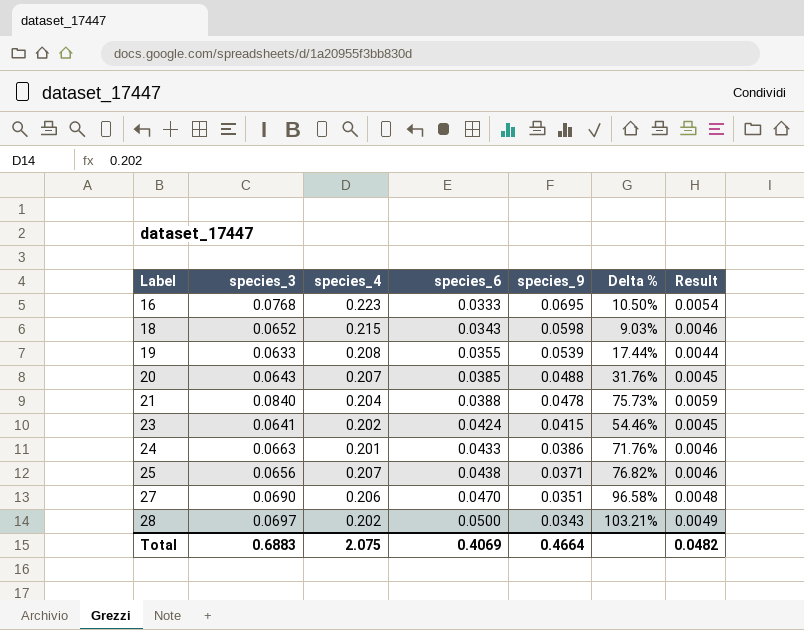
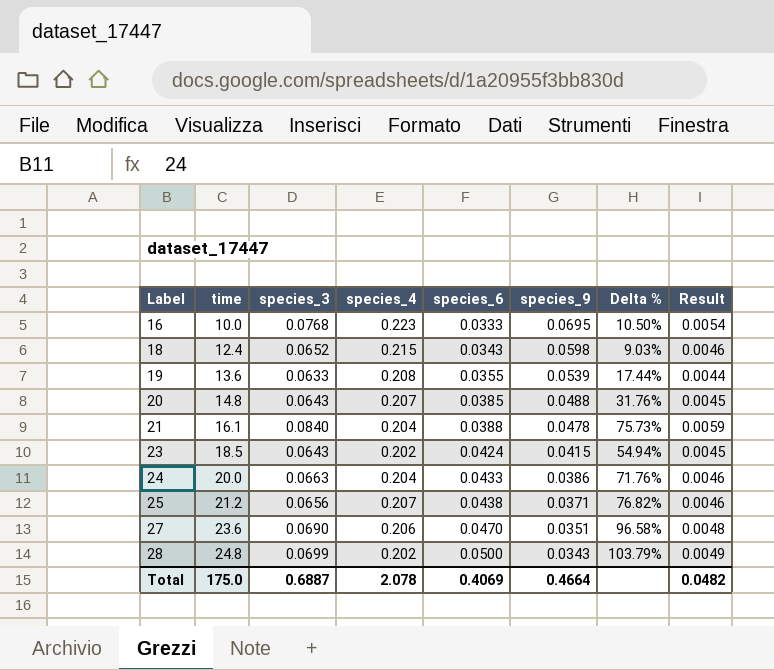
column time | position: none -> 2
23 | species_3: 0.0641 -> 0.0643
23 | Delta %: 54.46% -> 54.94%
24 | species_4: 0.201 -> 0.204
28 | species_3: 0.0697 -> 0.0699
28 | Delta %: 103.21% -> 103.79%
Total | species_3: 0.6883 -> 0.6887
Total | species_4: 2.075 -> 2.078

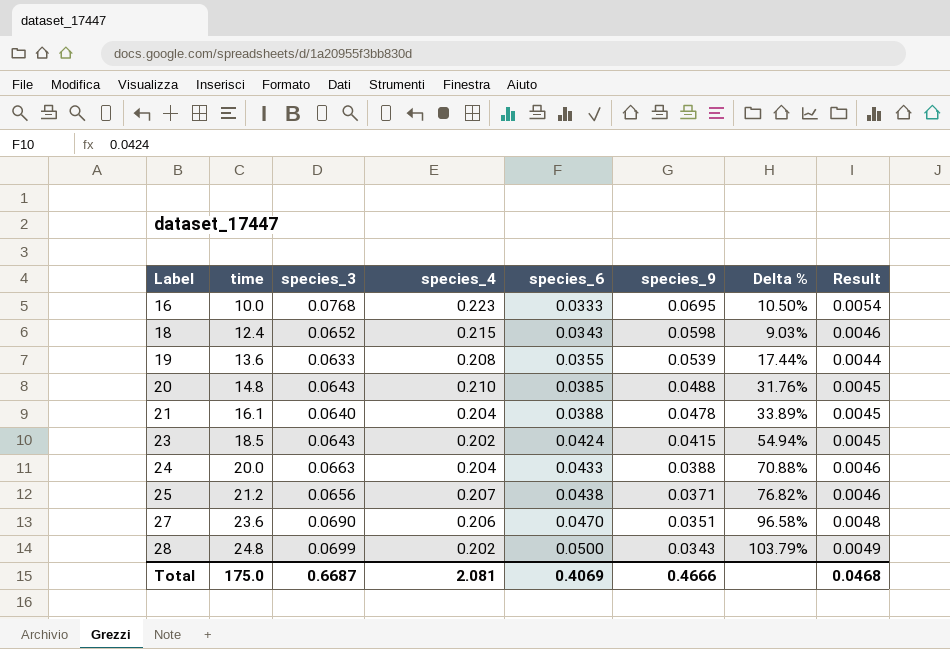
20 | species_4: 0.207 -> 0.210
21 | species_3: 0.0840 -> 0.0640
21 | Delta %: 75.73% -> 33.89%
21 | Result: 0.0059 -> 0.0045
24 | species_9: 0.0386 -> 0.0388
24 | Delta %: 71.76% -> 70.88%
Total | species_3: 0.6887 -> 0.6687
Total | species_4: 2.078 -> 2.081
Total | species_9: 0.4664 -> 0.4666
Total | Result: 0.0482 -> 0.0468

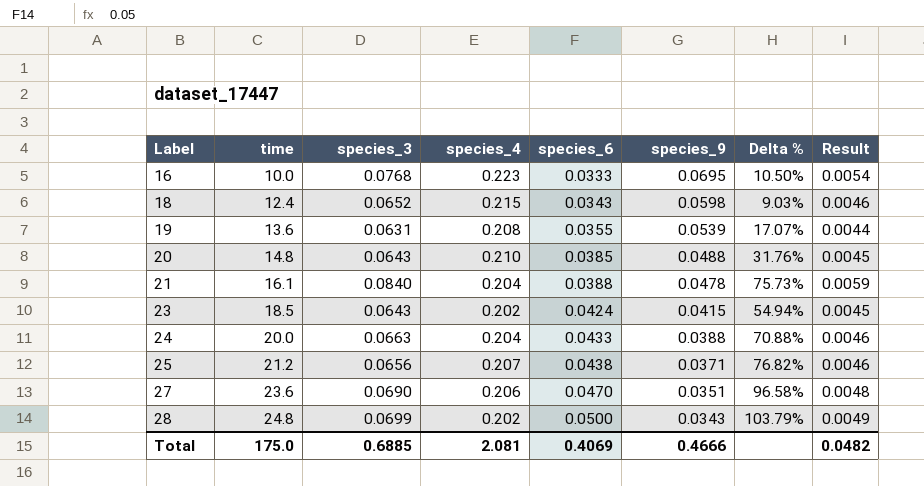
19 | species_3: 0.0633 -> 0.0631
19 | Delta %: 17.44% -> 17.07%
21 | species_3: 0.0640 -> 0.0840
21 | Delta %: 33.89% -> 75.73%
21 | Result: 0.0045 -> 0.0059
Total | species_3: 0.6687 -> 0.6885
Total | Result: 0.0468 -> 0.0482

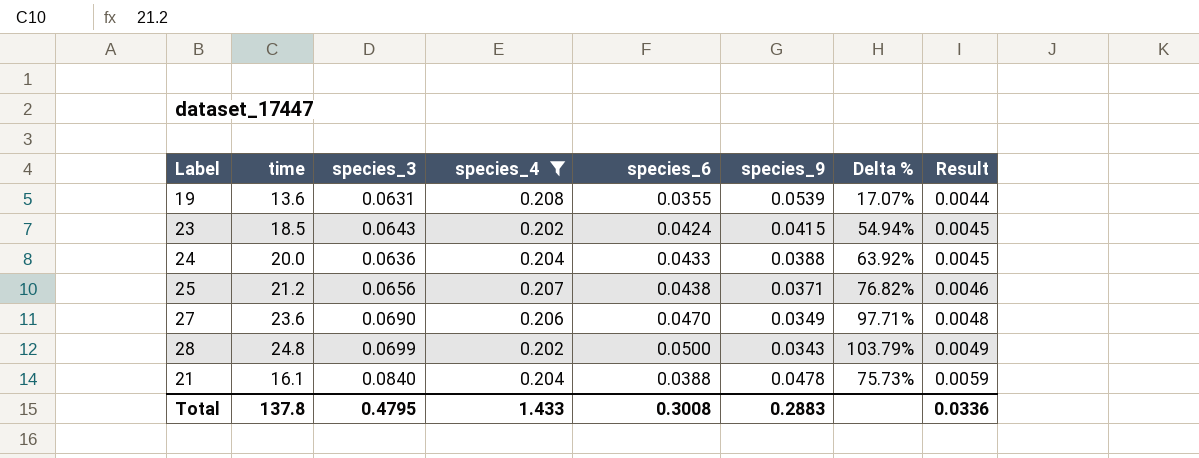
filter: none -> species_4 <= 0.208
row order: Label ascending -> Result ascending
24 | species_3: 0.0663 -> 0.0636
24 | Delta %: 70.88% -> 63.92%
24 | Result: 0.0046 -> 0.0045
27 | species_9: 0.0351 -> 0.0349
27 | Delta %: 96.58% -> 97.71%
Total | time: 175.0 -> 137.8
Total | species_3: 0.6885 -> 0.4795
Total | species_4: 2.081 -> 1.433
Total | species_6: 0.4069 -> 0.3008
Total | species_9: 0.4666 -> 0.2883
Total | Result: 0.0482 -> 0.0336

